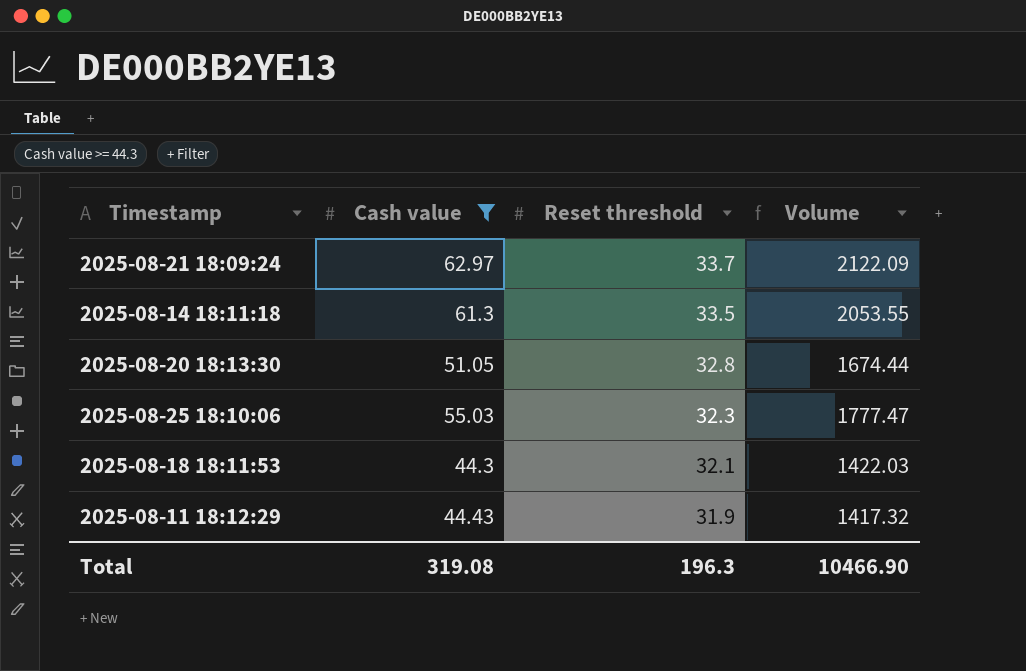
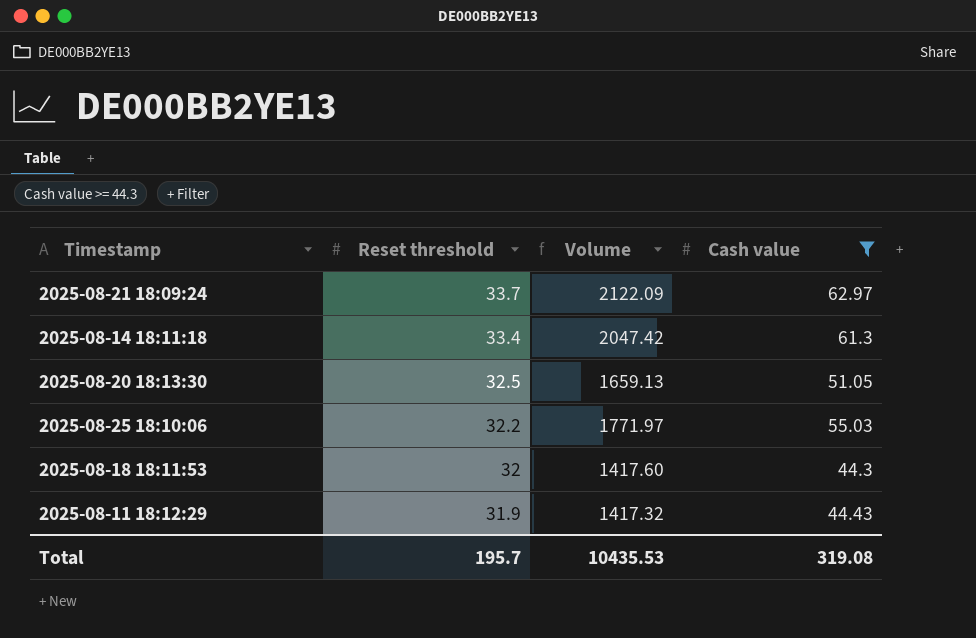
column Cash value | position: 2 -> 4
2025-08-14 18:11:18 | Reset threshold: 33.5 -> 33.4
2025-08-14 18:11:18 | Volume: 2053.55 -> 2047.42
2025-08-20 18:13:30 | Reset threshold: 32.8 -> 32.5
2025-08-20 18:13:30 | Volume: 1674.44 -> 1659.13
2025-08-25 18:10:06 | Reset threshold: 32.3 -> 32.2
2025-08-25 18:10:06 | Volume: 1777.47 -> 1771.97
2025-08-18 18:11:53 | Reset threshold: 32.1 -> 32
2025-08-18 18:11:53 | Volume: 1422.03 -> 1417.60
Total | Reset threshold: 196.3 -> 195.7
Total | Volume: 10466.90 -> 10435.53

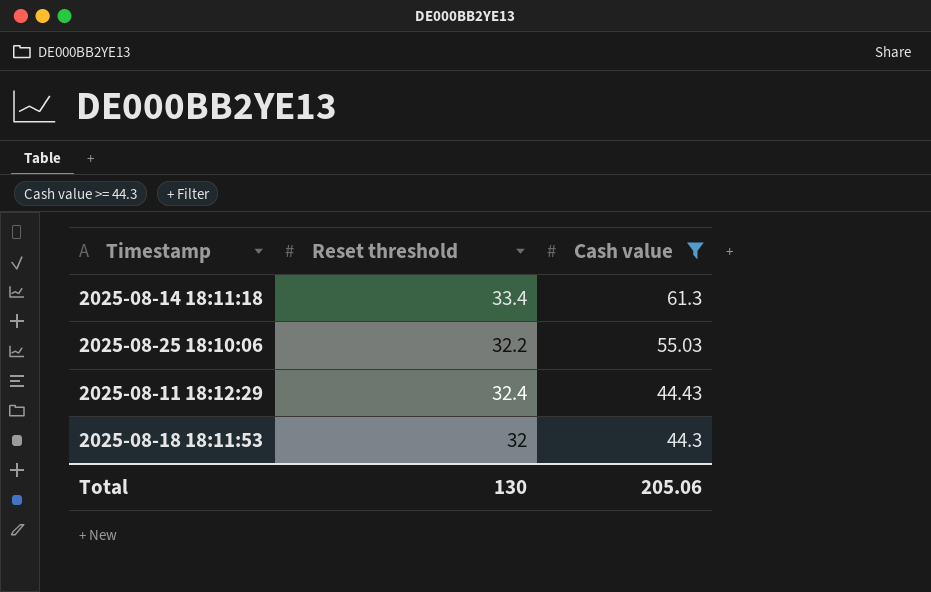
row order: Reset threshold descending -> Cash value descending
column Volume | formula: [Reset threshold] * [Cash value] -> none
row 2025-08-21 18:09:24: 33.7 | 2122.09 | 62.97 -> none
row 2025-08-20 18:13:30: 32.5 | 1659.13 | 51.05 -> none
2025-08-11 18:12:29 | Reset threshold: 31.9 -> 32.4
Total | Reset threshold: 195.7 -> 130
Total | Cash value: 319.08 -> 205.06

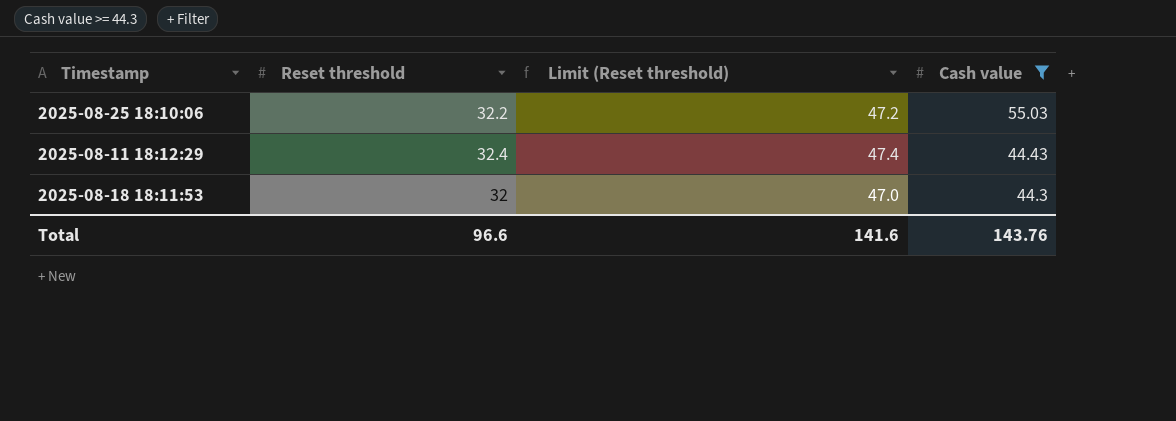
column Limit (Reset threshold) | formula: none -> [Reset threshold] + 15
row 2025-08-14 18:11:18: 33.4 | 61.3 -> none
Total | Reset threshold: 130 -> 96.6
Total | Cash value: 205.06 -> 143.76

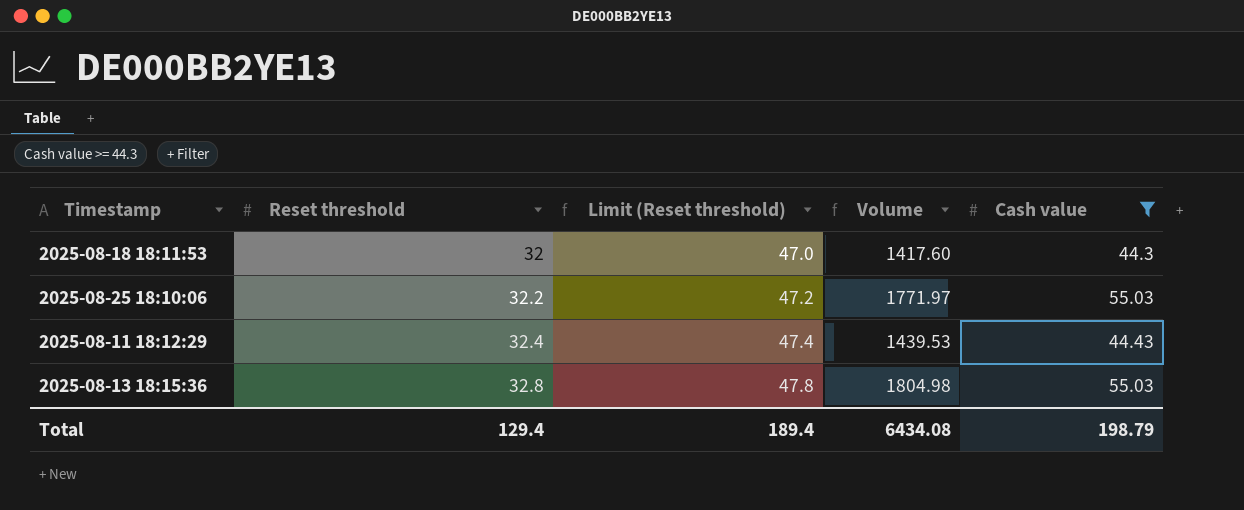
row order: Cash value descending -> Reset threshold ascending
column Volume | formula: none -> [Reset threshold] * [Cash value]
row 2025-08-13 18:15:36: none -> 32.8 | 47.8 | 1804.98 | 55.03
Total | Reset threshold: 96.6 -> 129.4
Total | Limit (Reset threshold): 141.6 -> 189.4
Total | Cash value: 143.76 -> 198.79

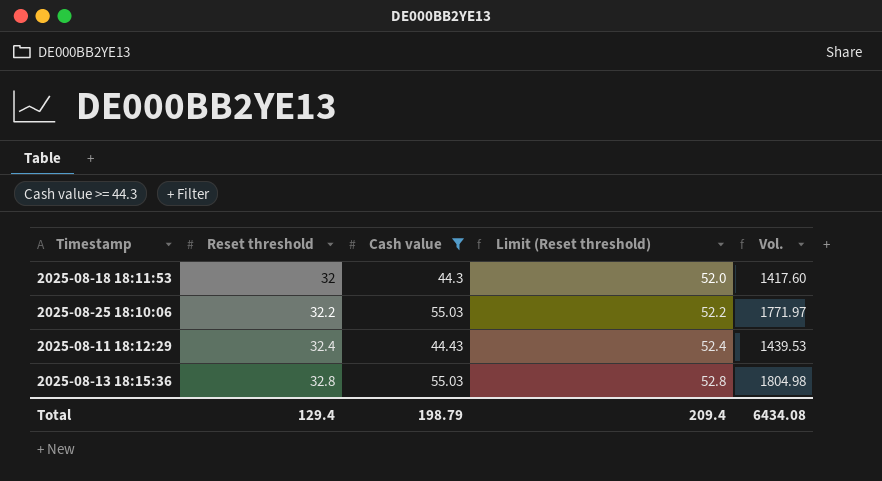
column Cash value | position: 5 -> 3
column Limit (Reset threshold) | formula: [Reset threshold] + 15 -> [Reset threshold] + 20
column name: Volume -> Vol.
Total | Limit (Reset threshold): 189.4 -> 209.4

